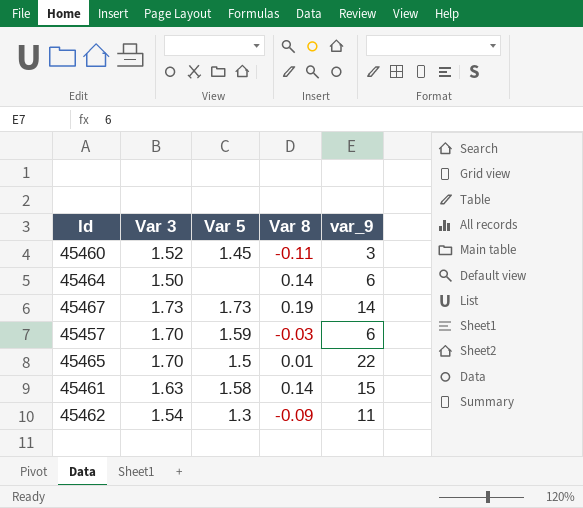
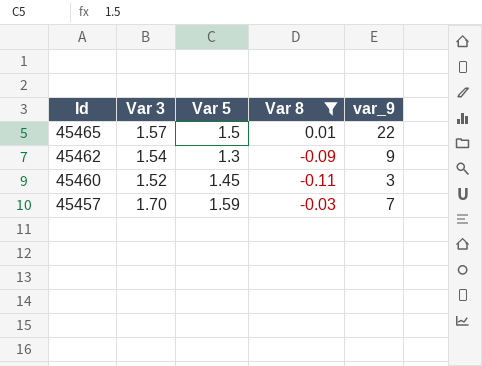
filter: none -> Var 8 <= 0.01
row order: none -> Id descending
45465 | Var 3: 1.70 -> 1.57
45462 | var_9: 11 -> 9
45457 | var_9: 6 -> 7

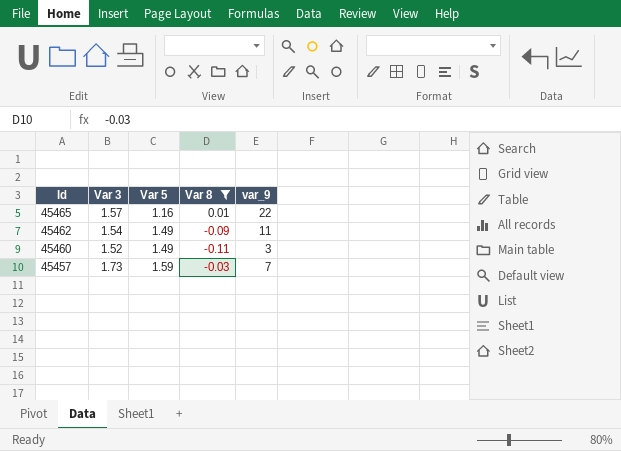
45465 | Var 5: 1.5 -> 1.16
45462 | Var 5: 1.3 -> 1.49
45462 | var_9: 9 -> 11
45460 | Var 5: 1.45 -> 1.49
45457 | Var 3: 1.70 -> 1.73

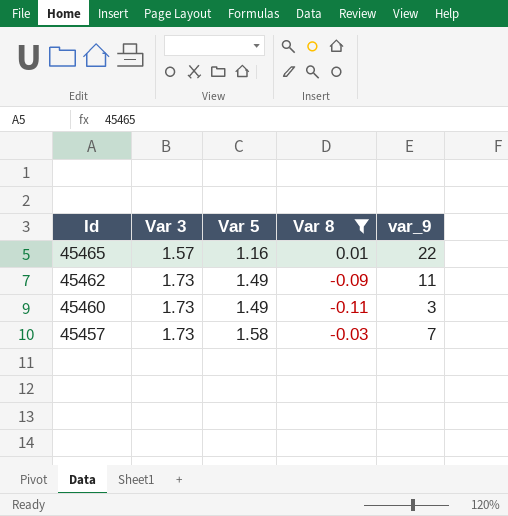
45462 | Var 3: 1.54 -> 1.73
45460 | Var 3: 1.52 -> 1.73
45457 | Var 5: 1.59 -> 1.58

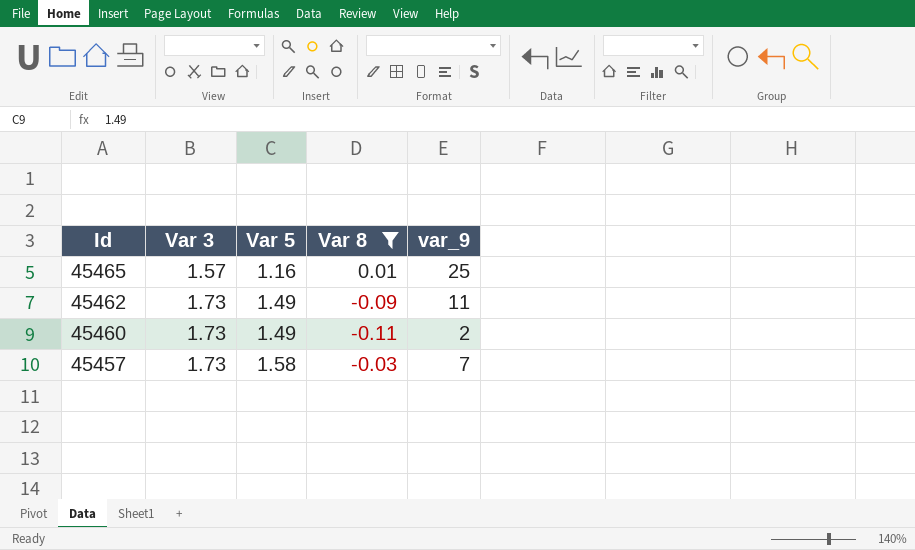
45465 | var_9: 22 -> 25
45460 | var_9: 3 -> 2

